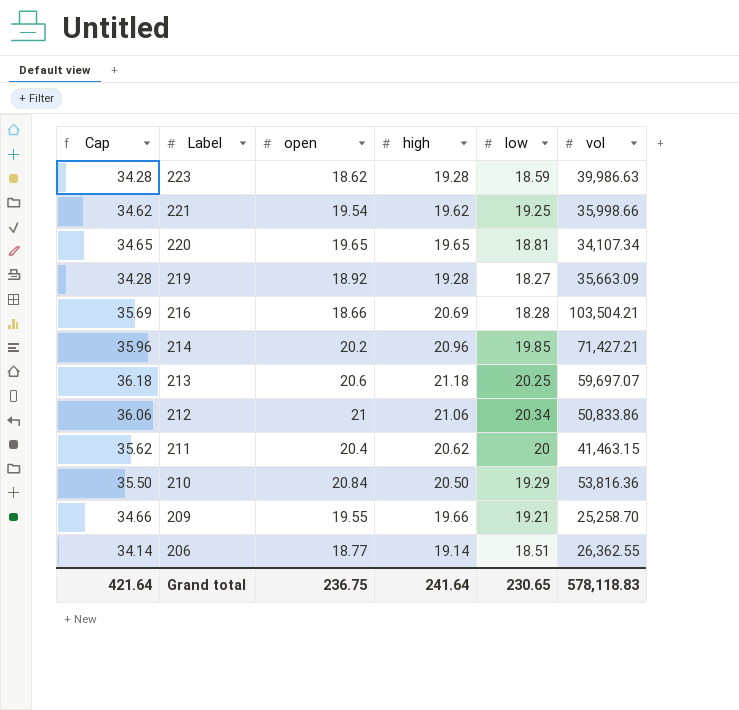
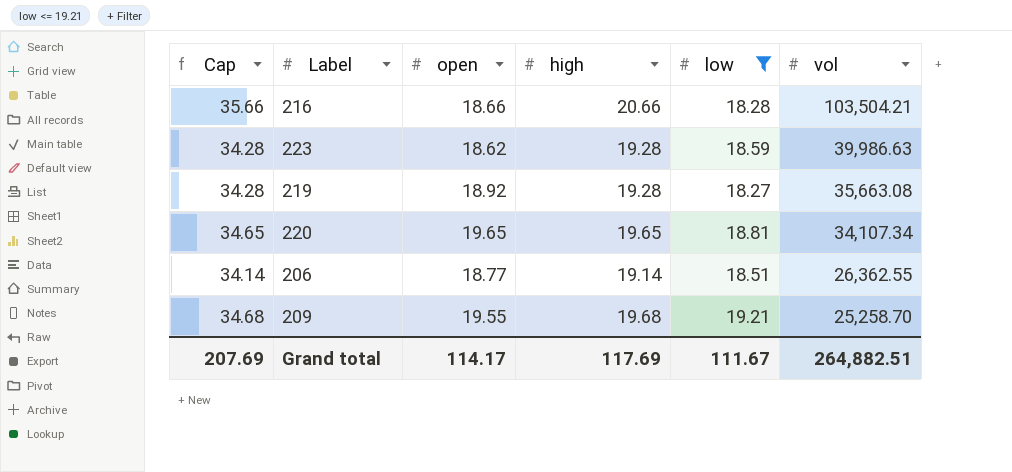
filter: none -> low <= 19.21
row order: Label descending -> vol descending
216 | Cap: 35.69 -> 35.66
216 | high: 20.69 -> 20.66
219 | vol: 35,663.09 -> 35,663.08
209 | Cap: 34.66 -> 34.68
209 | high: 19.66 -> 19.68
Grand total | Cap: 421.64 -> 207.69
Grand total | open: 236.75 -> 114.17
Grand total | high: 241.64 -> 117.69
Grand total | low: 230.65 -> 111.67
Grand total | vol: 578,118.83 -> 264,882.51

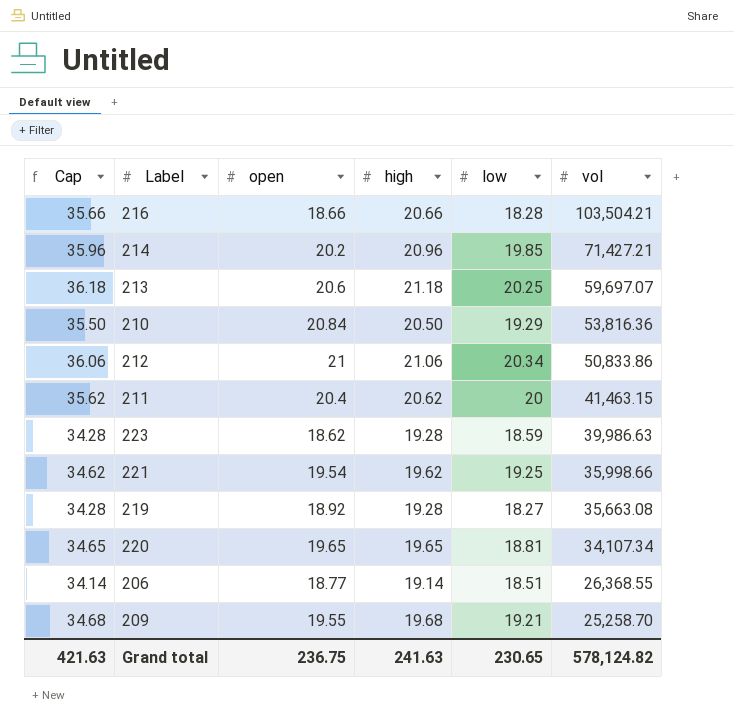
filter: low <= 19.21 -> none
206 | vol: 26,362.55 -> 26,368.55
Grand total | Cap: 207.69 -> 421.63
Grand total | open: 114.17 -> 236.75
Grand total | high: 117.69 -> 241.63
Grand total | low: 111.67 -> 230.65
Grand total | vol: 264,882.51 -> 578,124.82

